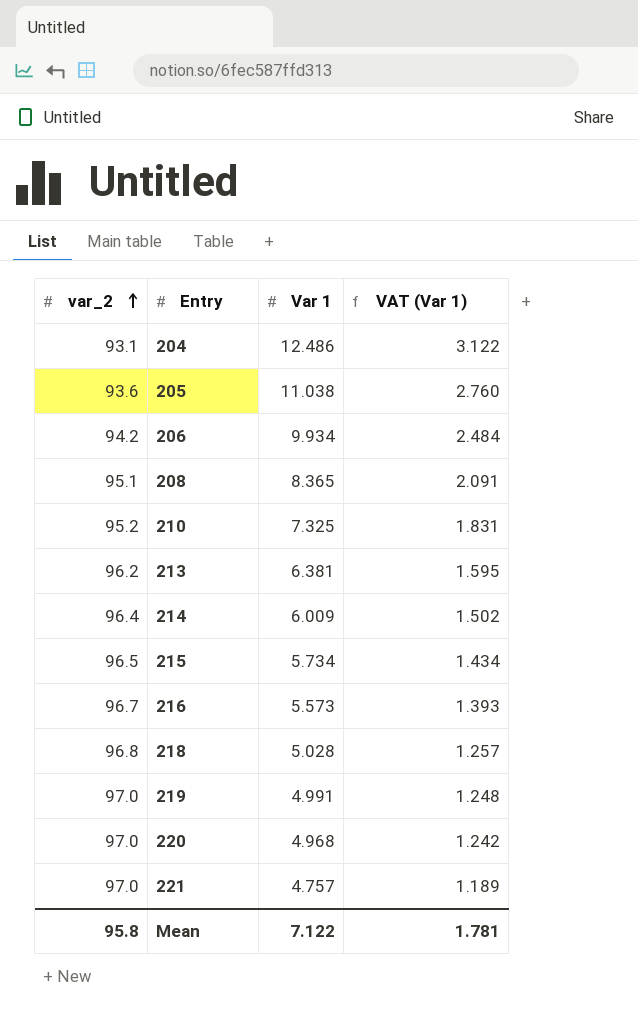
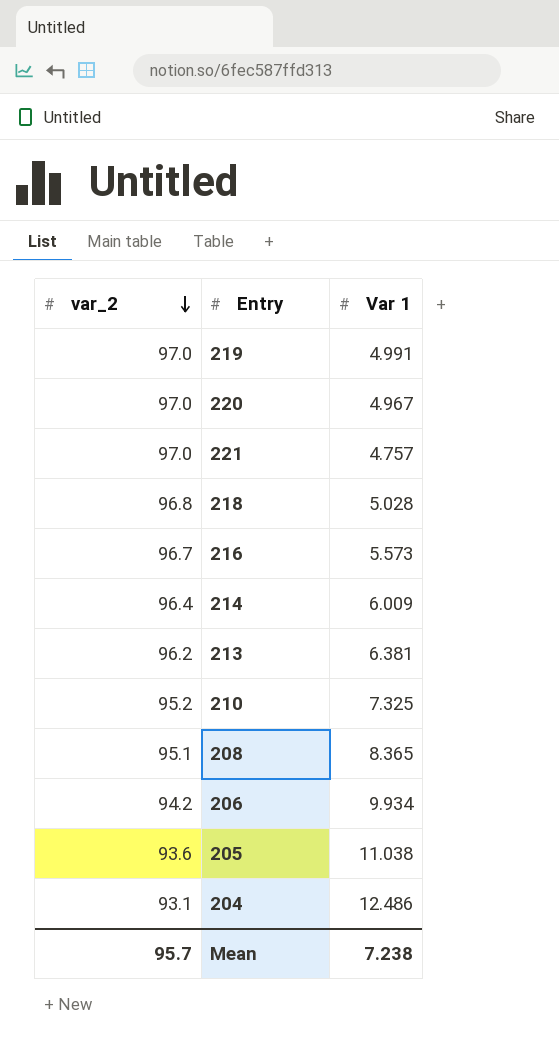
row order: var_2 ascending -> var_2 descending
column VAT (Var 1) | formula: [Var 1] * 0.25 -> none
row 215: 96.5 | 5.734 | 1.434 -> none
220 | Var 1: 4.968 -> 4.967
Mean | var_2: 95.8 -> 95.7
Mean | Var 1: 7.122 -> 7.238

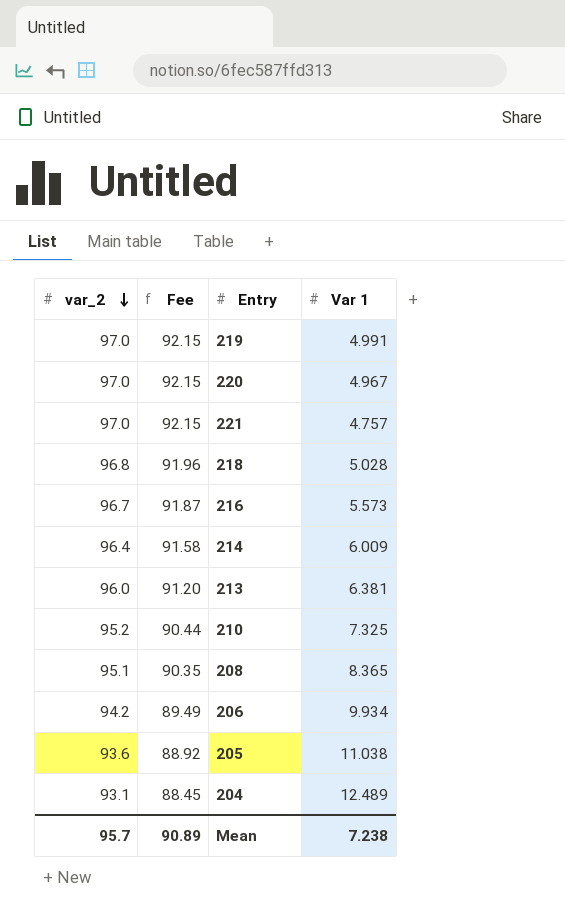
column Fee | formula: none -> [var_2] * 0.95
213 | var_2: 96.2 -> 96.0
204 | Var 1: 12.486 -> 12.489

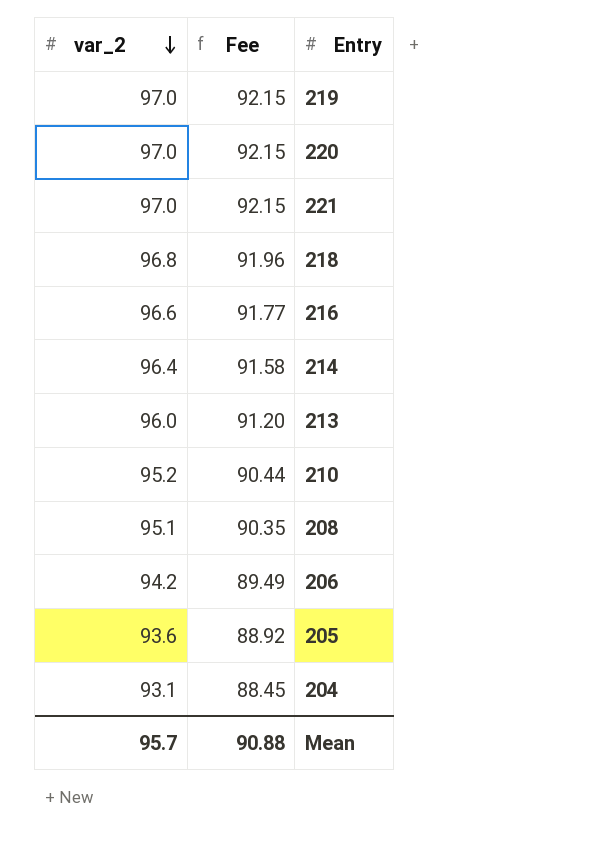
column Var 1 | position: 4 -> none
216 | var_2: 96.7 -> 96.6
216 | Fee: 91.87 -> 91.77
Mean | Fee: 90.89 -> 90.88

